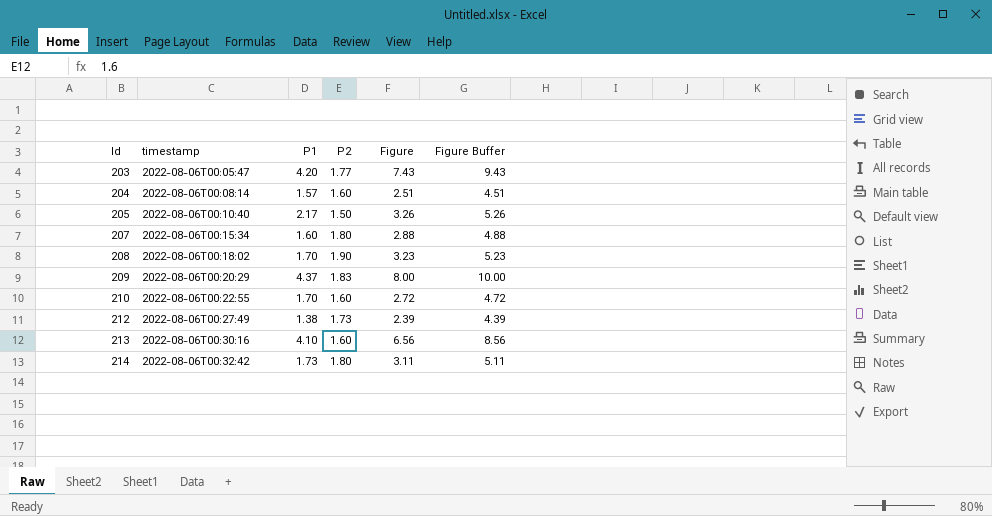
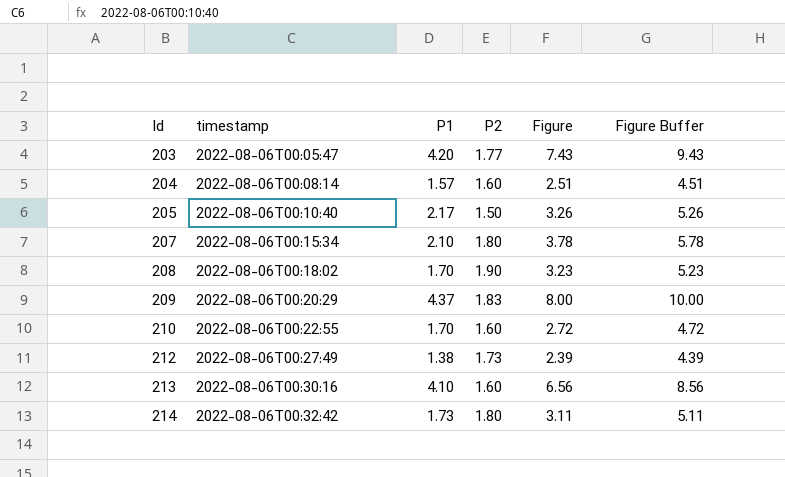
207 | P1: 1.60 -> 2.10
207 | Figure: 2.88 -> 3.78
207 | Figure Buffer: 4.88 -> 5.78

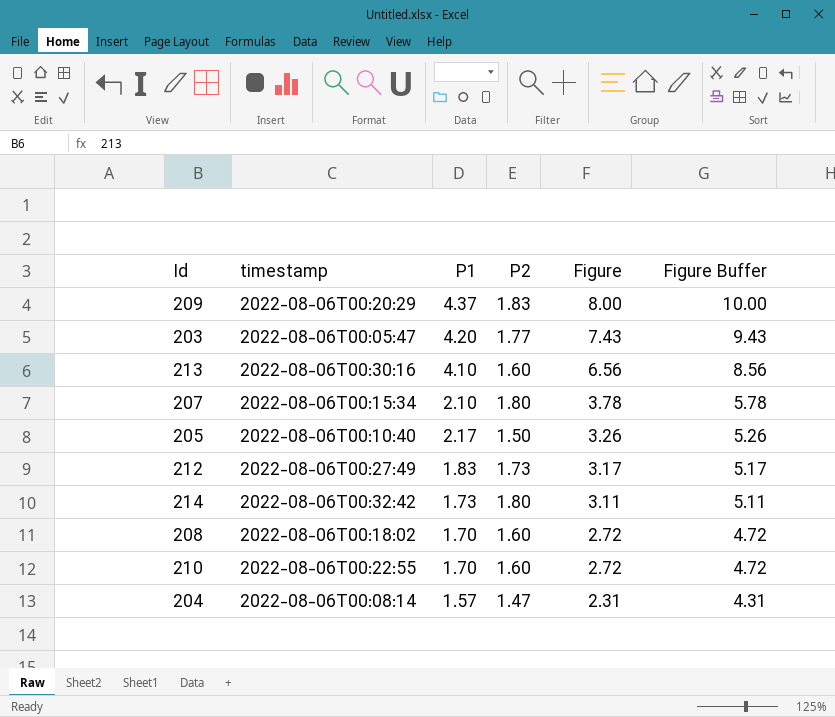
row order: Id ascending -> Figure descending
212 | P1: 1.38 -> 1.83
212 | Figure: 2.39 -> 3.17
212 | Figure Buffer: 4.39 -> 5.17
208 | P2: 1.90 -> 1.60
208 | Figure: 3.23 -> 2.72
208 | Figure Buffer: 5.23 -> 4.72
204 | P2: 1.60 -> 1.47
204 | Figure: 2.51 -> 2.31
204 | Figure Buffer: 4.51 -> 4.31

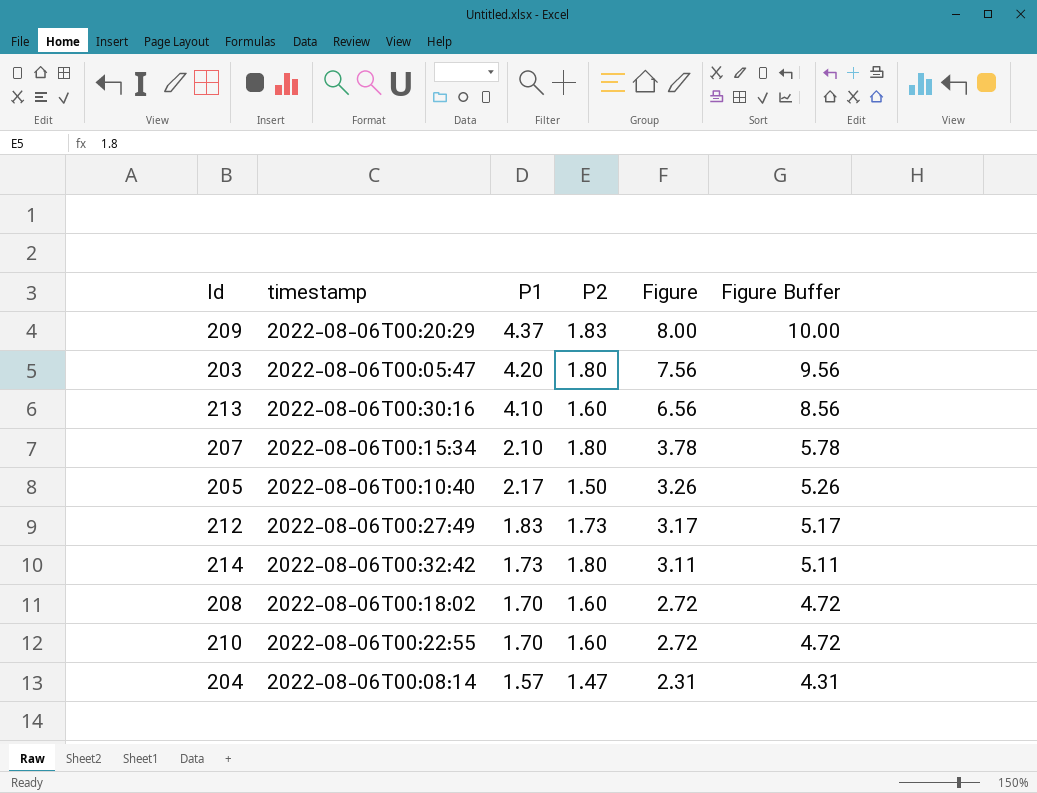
203 | P2: 1.77 -> 1.80
203 | Figure: 7.43 -> 7.56
203 | Figure Buffer: 9.43 -> 9.56

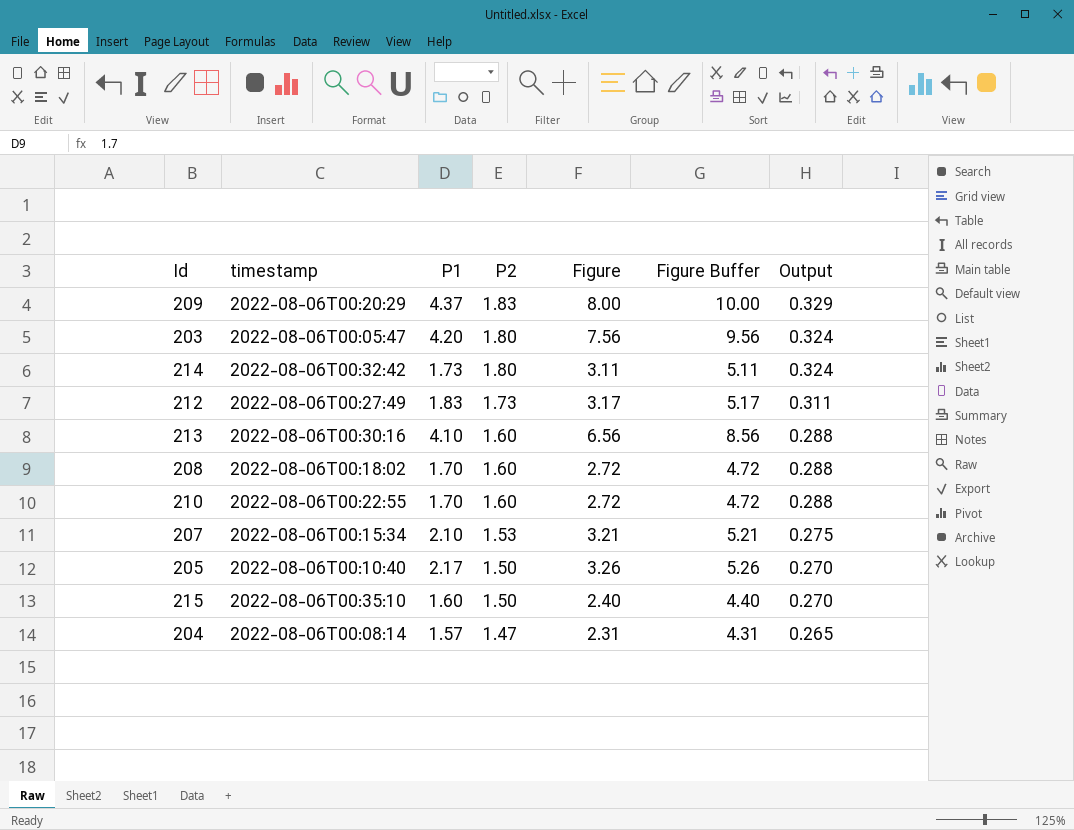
row order: Figure descending -> P2 descending
column Output | formula: none -> [P2] * 0.18
207 | P2: 1.80 -> 1.53
207 | Figure: 3.78 -> 3.21
207 | Figure Buffer: 5.78 -> 5.21
row 215: none -> 2022-08-06T00:35:10 | 1.60 | 1.50 | 2.40 | 4.40 | 0.270

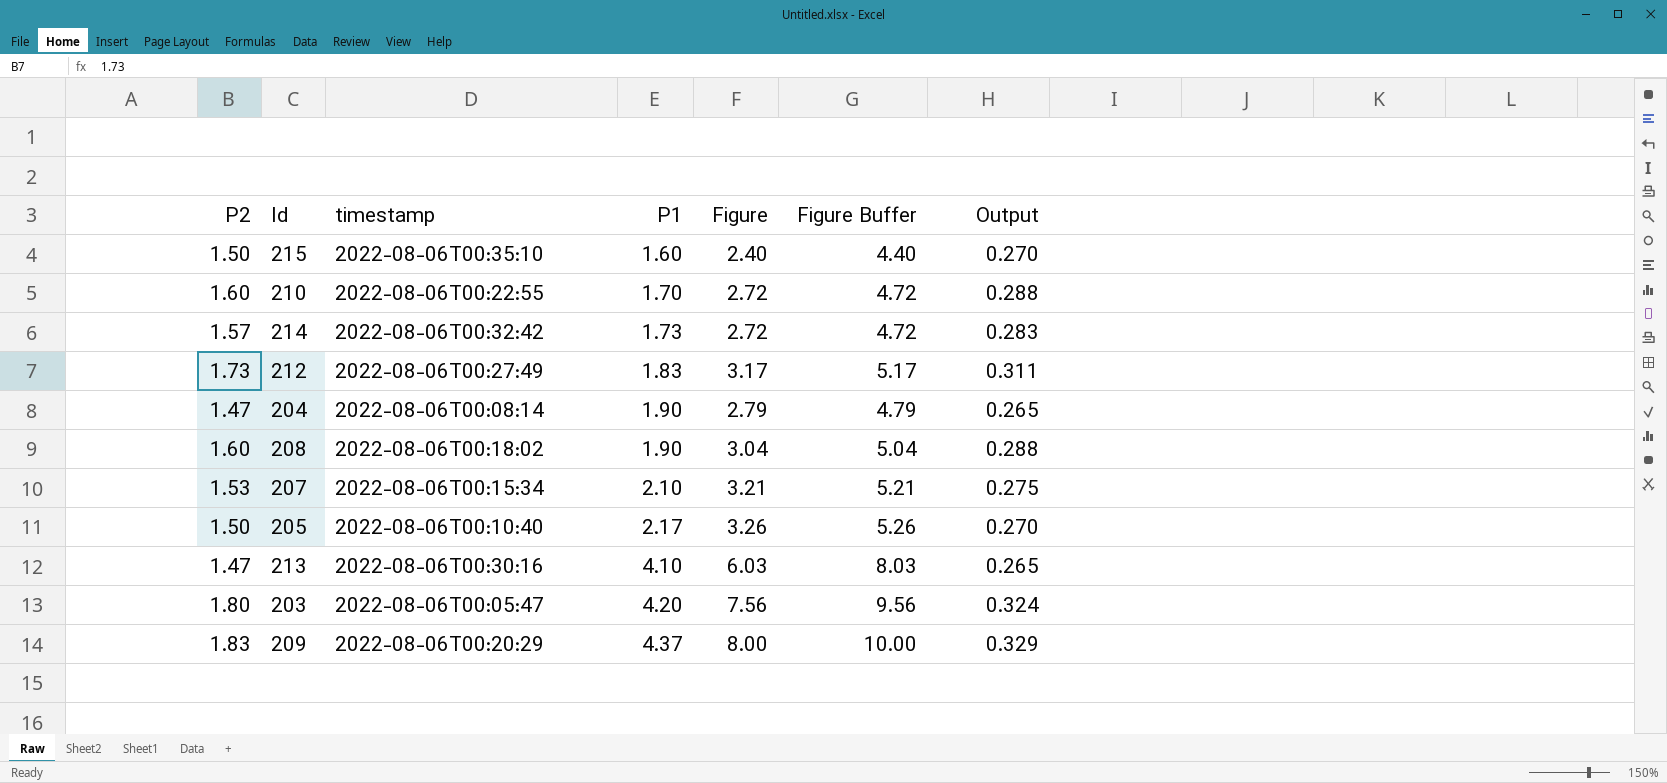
row order: P2 descending -> P1 ascending
column P2 | position: 4 -> 1
214 | P2: 1.80 -> 1.57
214 | Figure: 3.11 -> 2.72
214 | Figure Buffer: 5.11 -> 4.72
214 | Output: 0.324 -> 0.283
204 | P1: 1.57 -> 1.90
204 | Figure: 2.31 -> 2.79
204 | Figure Buffer: 4.31 -> 4.79
208 | P1: 1.70 -> 1.90
208 | Figure: 2.72 -> 3.04
208 | Figure Buffer: 4.72 -> 5.04
213 | P2: 1.60 -> 1.47
213 | Figure: 6.56 -> 6.03
213 | Figure Buffer: 8.56 -> 8.03
213 | Output: 0.288 -> 0.265

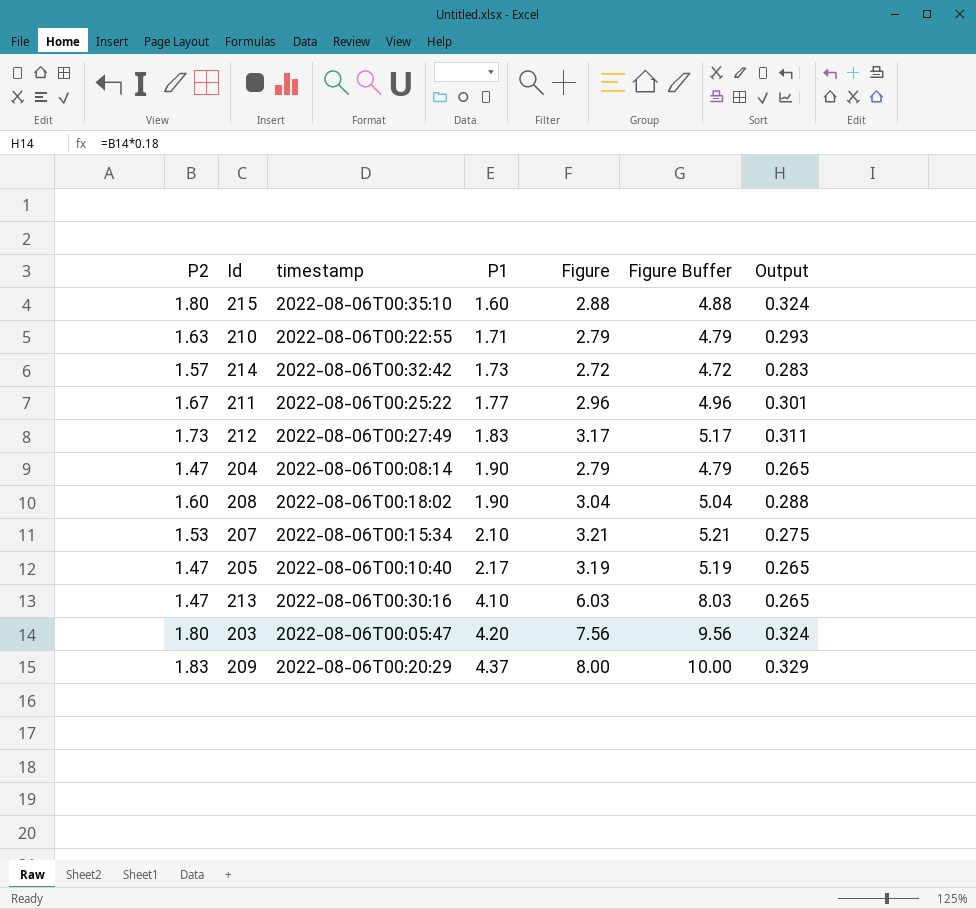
215 | P2: 1.50 -> 1.80
215 | Figure: 2.40 -> 2.88
215 | Figure Buffer: 4.40 -> 4.88
215 | Output: 0.270 -> 0.324
210 | P2: 1.60 -> 1.63
210 | P1: 1.70 -> 1.71
210 | Figure: 2.72 -> 2.79
210 | Figure Buffer: 4.72 -> 4.79
210 | Output: 0.288 -> 0.293
row 211: none -> 1.67 | 2022-08-06T00:25:22 | 1.77 | 2.96 | 4.96 | 0.301
205 | P2: 1.50 -> 1.47
205 | Figure: 3.26 -> 3.19
205 | Figure Buffer: 5.26 -> 5.19
205 | Output: 0.270 -> 0.265

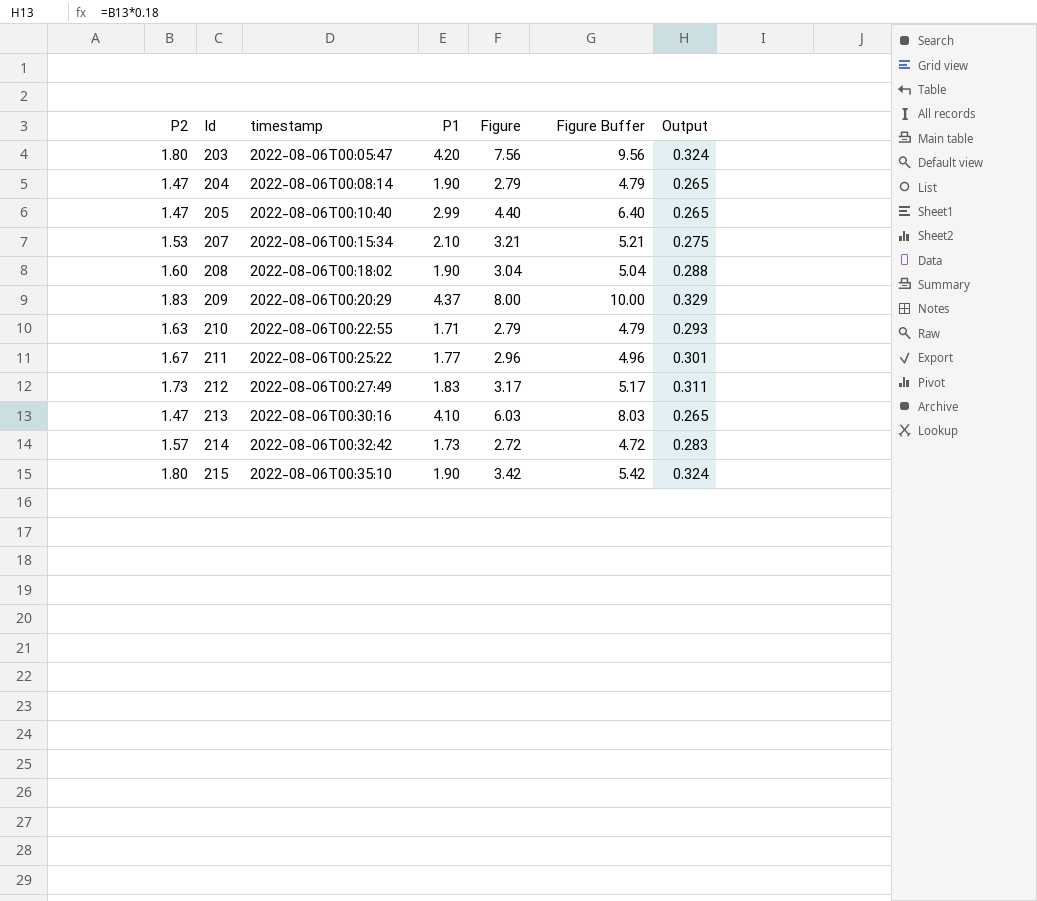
row order: P1 ascending -> Id ascending
205 | P1: 2.17 -> 2.99
205 | Figure: 3.19 -> 4.40
205 | Figure Buffer: 5.19 -> 6.40
215 | P1: 1.60 -> 1.90
215 | Figure: 2.88 -> 3.42
215 | Figure Buffer: 4.88 -> 5.42

